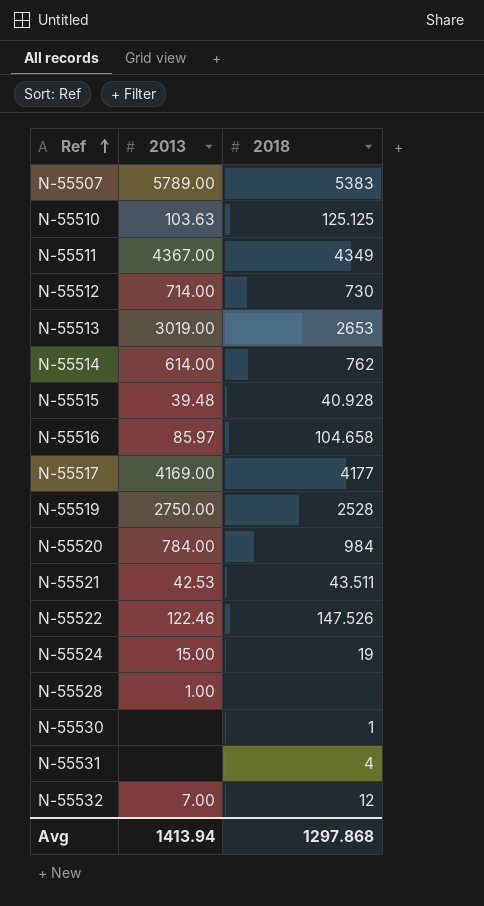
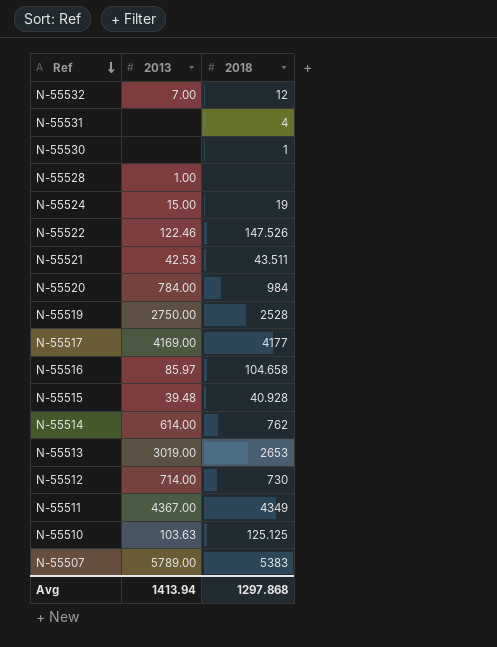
row order: Ref ascending -> Ref descending

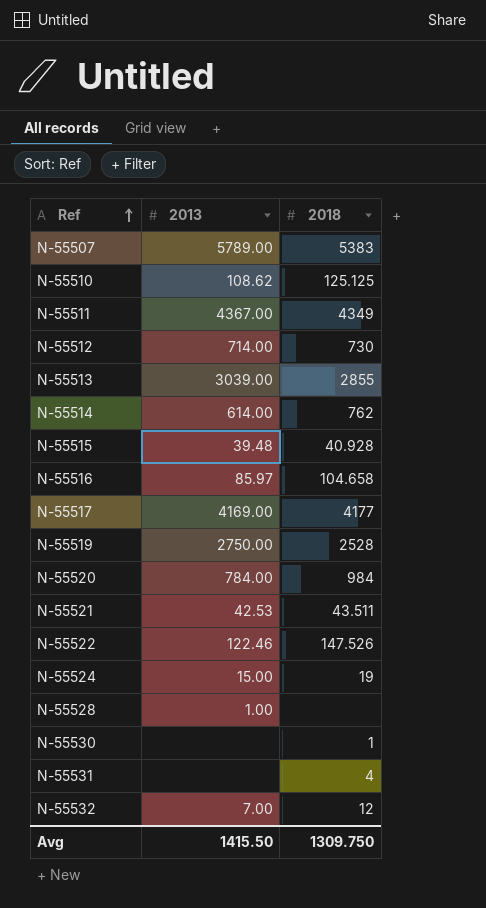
row order: Ref descending -> Ref ascending
N-55510 | 2013: 103.63 -> 108.62
N-55513 | 2013: 3019.00 -> 3039.00
N-55513 | 2018: 2653 -> 2855
Avg | 2013: 1413.94 -> 1415.50
Avg | 2018: 1297.868 -> 1309.750

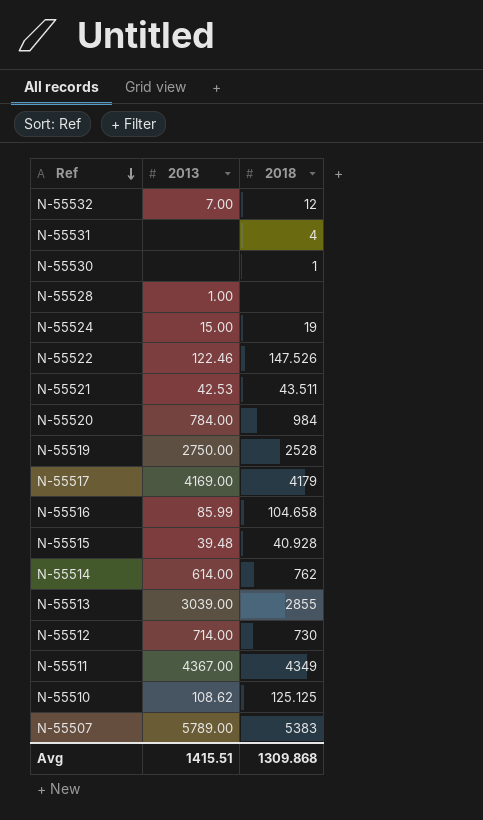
row order: Ref ascending -> Ref descending
N-55517 | 2018: 4177 -> 4179
N-55516 | 2013: 85.97 -> 85.99
Avg | 2013: 1415.50 -> 1415.51
Avg | 2018: 1309.750 -> 1309.868

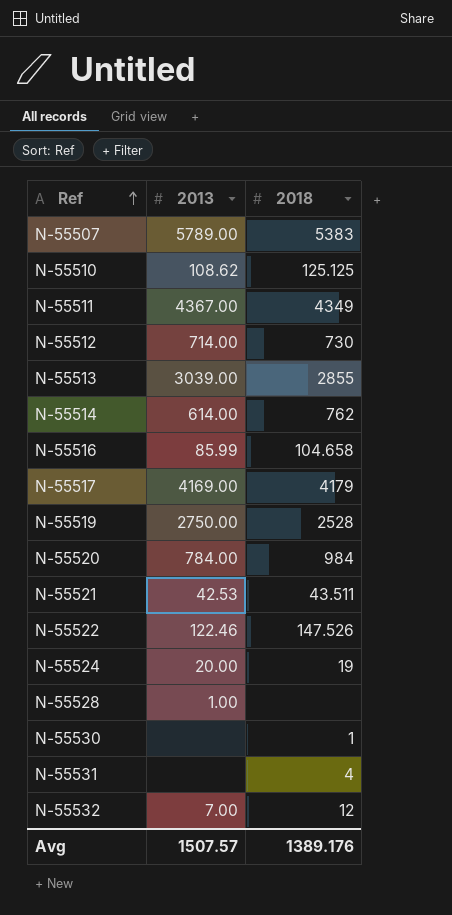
row order: Ref descending -> Ref ascending
row N-55515: 39.48 | 40.928 -> none
N-55524 | 2013: 15.00 -> 20.00
Avg | 2013: 1415.51 -> 1507.57
Avg | 2018: 1309.868 -> 1389.176

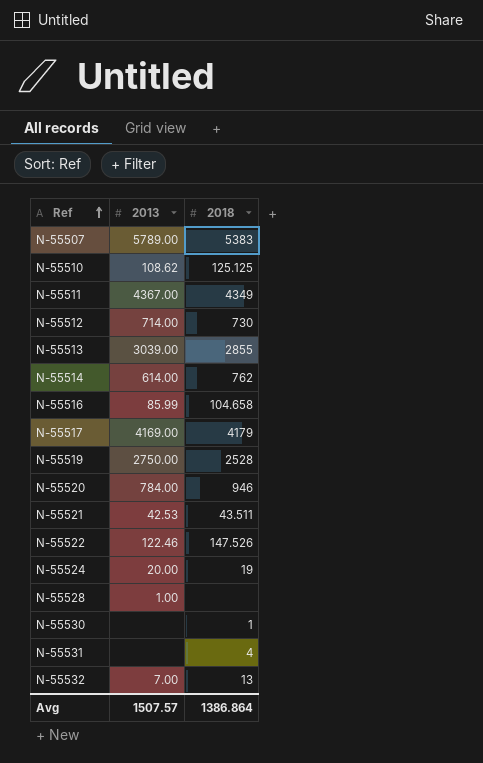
N-55520 | 2018: 984 -> 946
N-55532 | 2018: 12 -> 13
Avg | 2018: 1389.176 -> 1386.864

